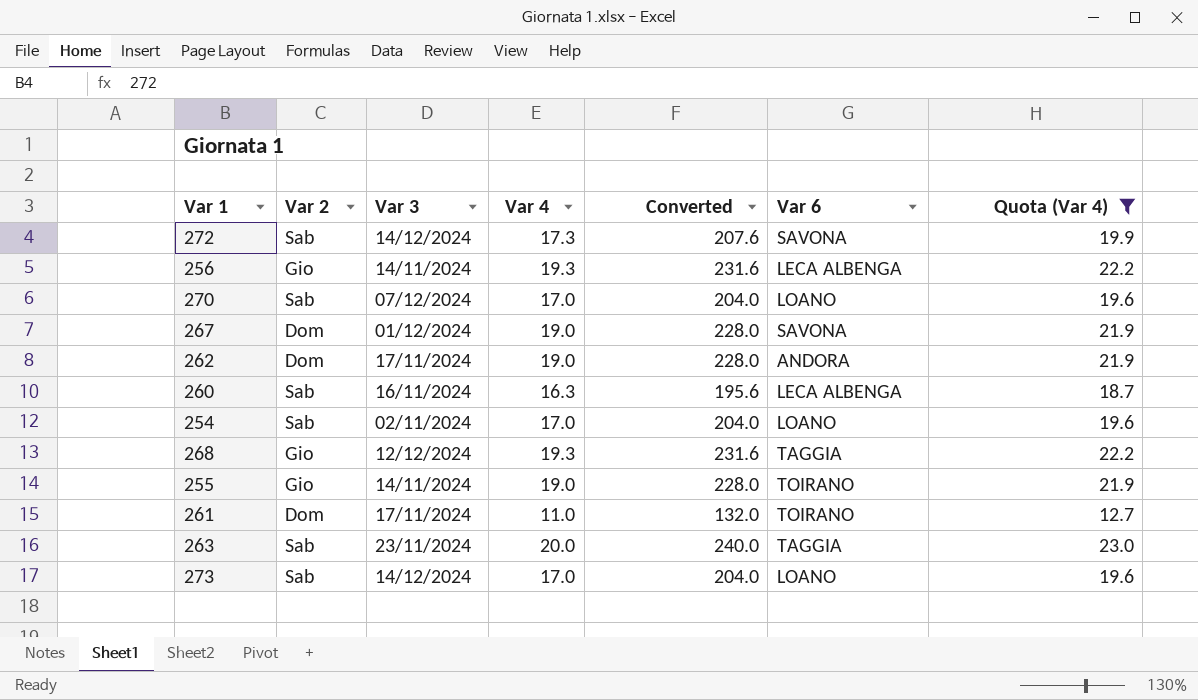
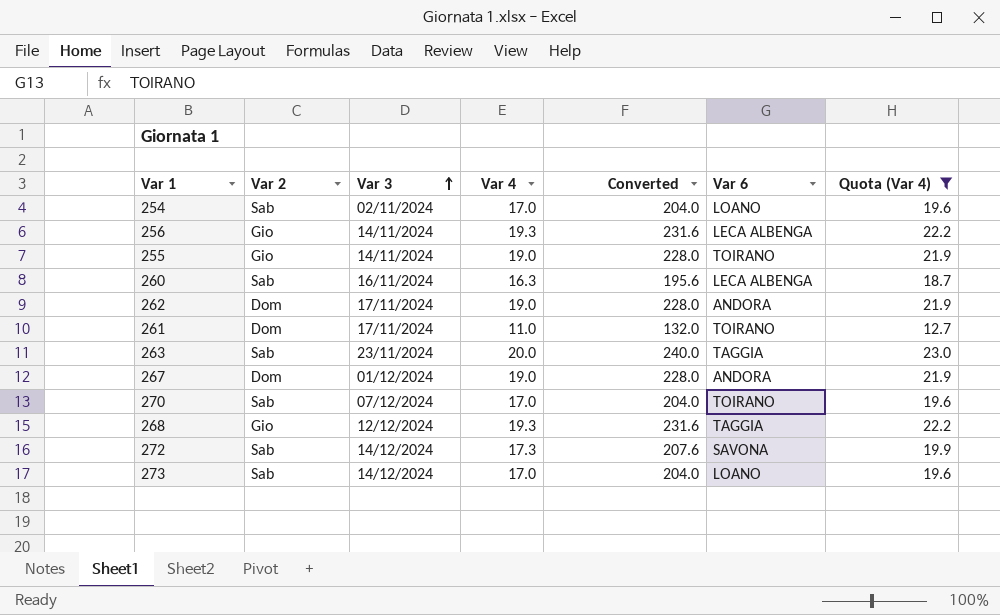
row order: none -> Var 3 ascending
267 | Var 6: SAVONA -> ANDORA
270 | Var 6: LOANO -> TOIRANO

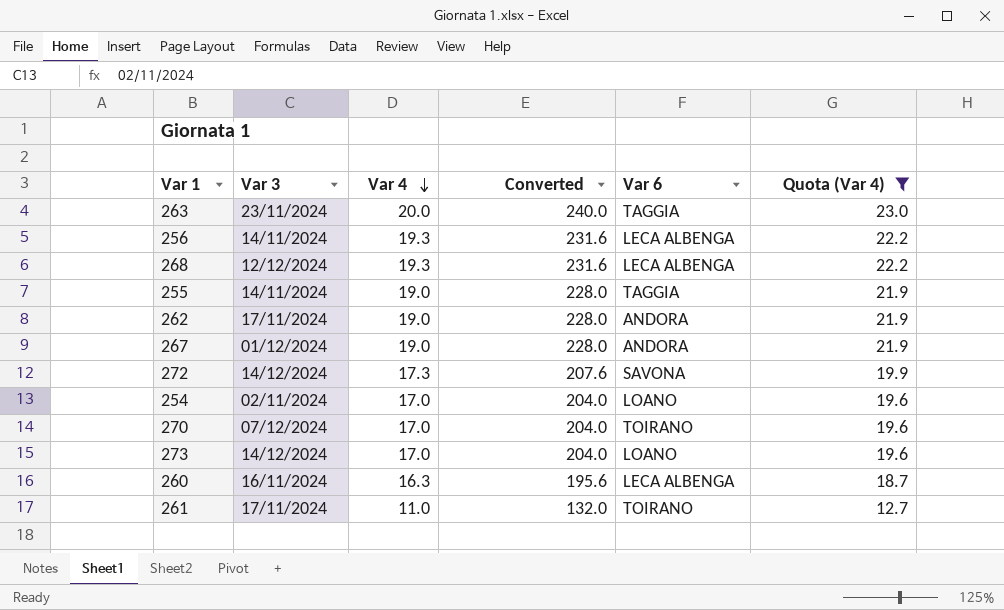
row order: Var 3 ascending -> Var 4 descending
column Var 2 | position: 2 -> none
268 | Var 6: TAGGIA -> LECA ALBENGA
255 | Var 6: TOIRANO -> TAGGIA

